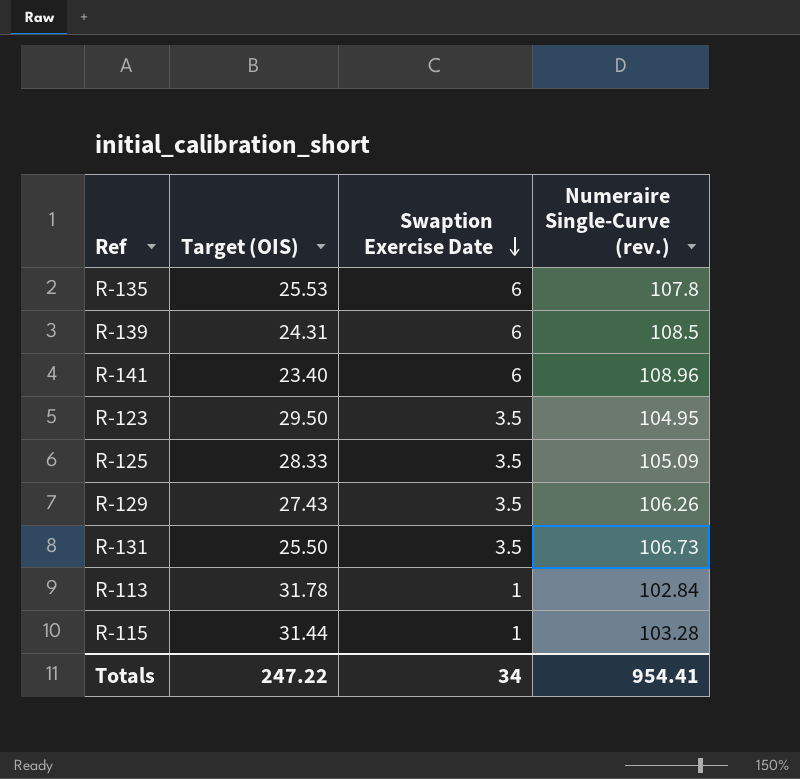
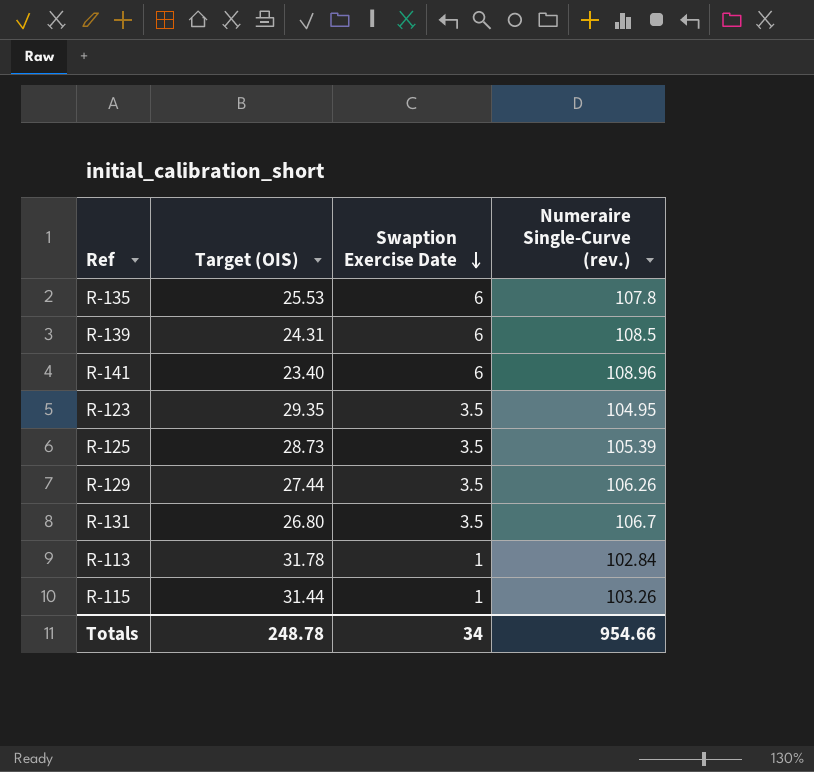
R-123 | Target (OIS): 29.50 -> 29.35
R-125 | Target (OIS): 28.33 -> 28.73
R-125 | Numeraire Single-Curve (rev.): 105.09 -> 105.39
R-129 | Target (OIS): 27.43 -> 27.44
R-131 | Target (OIS): 25.50 -> 26.80
R-131 | Numeraire Single-Curve (rev.): 106.73 -> 106.7
R-115 | Numeraire Single-Curve (rev.): 103.28 -> 103.26
Totals | Target (OIS): 247.22 -> 248.78
Totals | Numeraire Single-Curve (rev.): 954.41 -> 954.66

